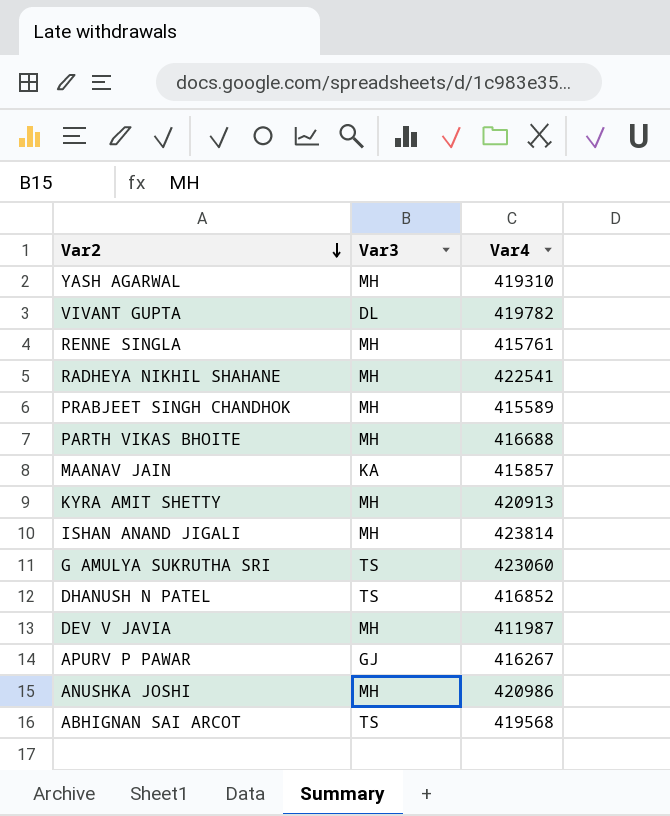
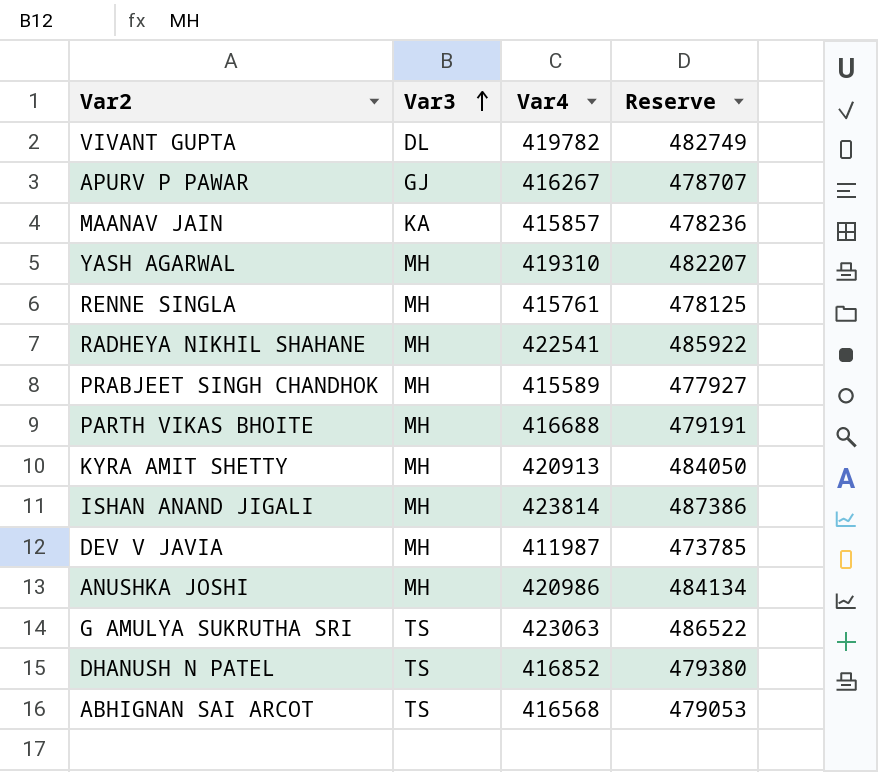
row order: Var2 descending -> Var3 ascending
column Reserve | formula: none -> [Var4] * 1.15
G AMULYA SUKRUTHA SRI | Var4: 423060 -> 423063
ABHIGNAN SAI ARCOT | Var4: 419568 -> 416568

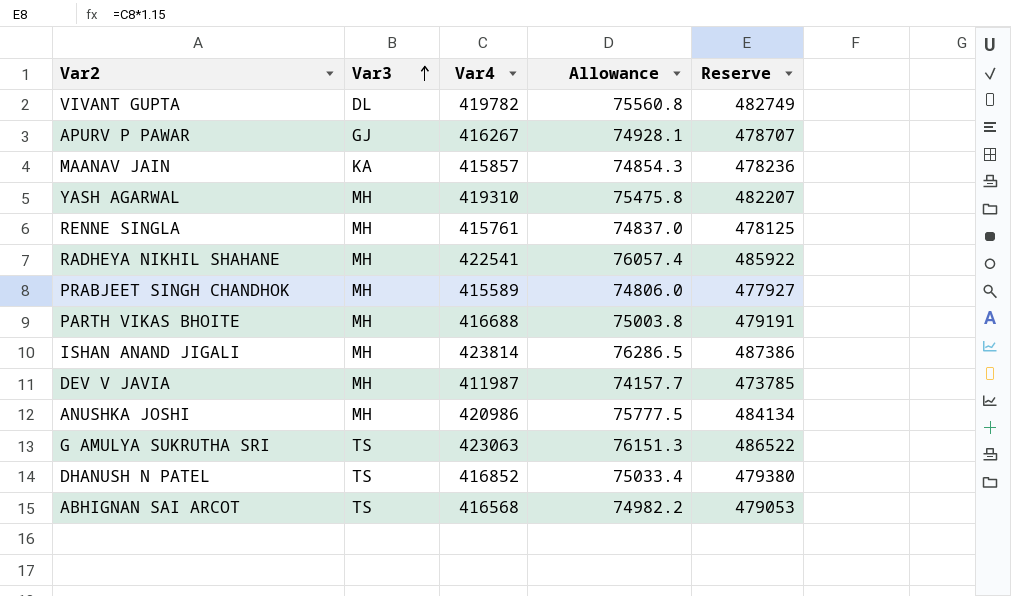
column Allowance | formula: none -> [Var4] * 0.18
row KYRA AMIT SHETTY: MH | 420913 | 484050 -> none

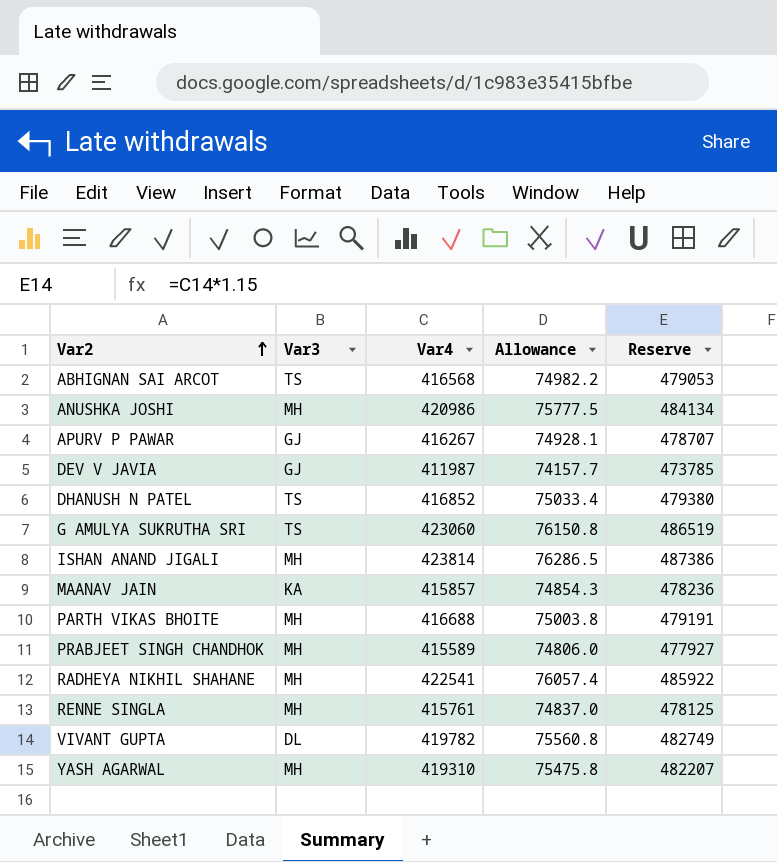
row order: Var3 ascending -> Var2 ascending
DEV V JAVIA | Var3: MH -> GJ
G AMULYA SUKRUTHA SRI | Var4: 423063 -> 423060
G AMULYA SUKRUTHA SRI | Allowance: 76151.3 -> 76150.8
G AMULYA SUKRUTHA SRI | Reserve: 486522 -> 486519

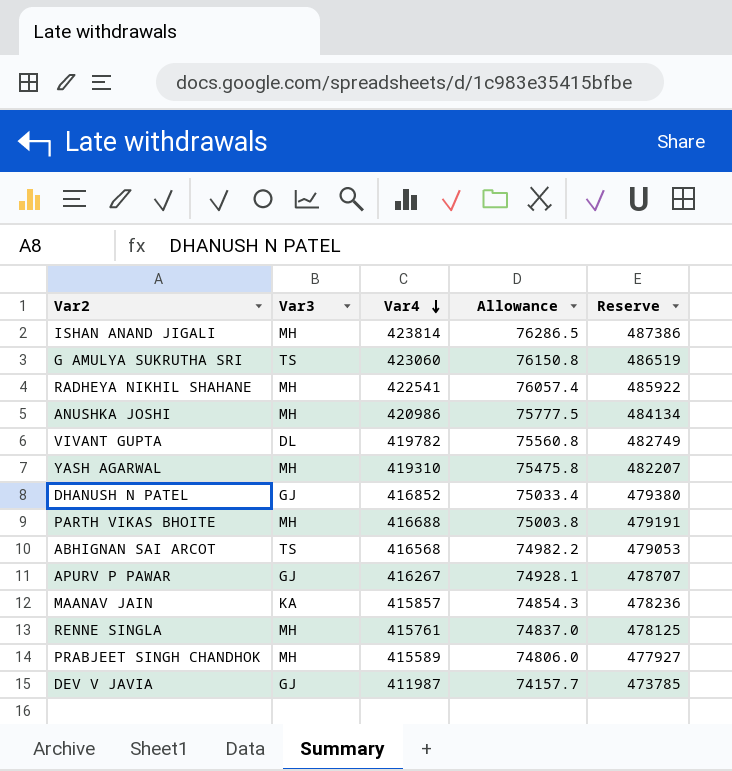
row order: Var2 ascending -> Var4 descending
DHANUSH N PATEL | Var3: TS -> GJ

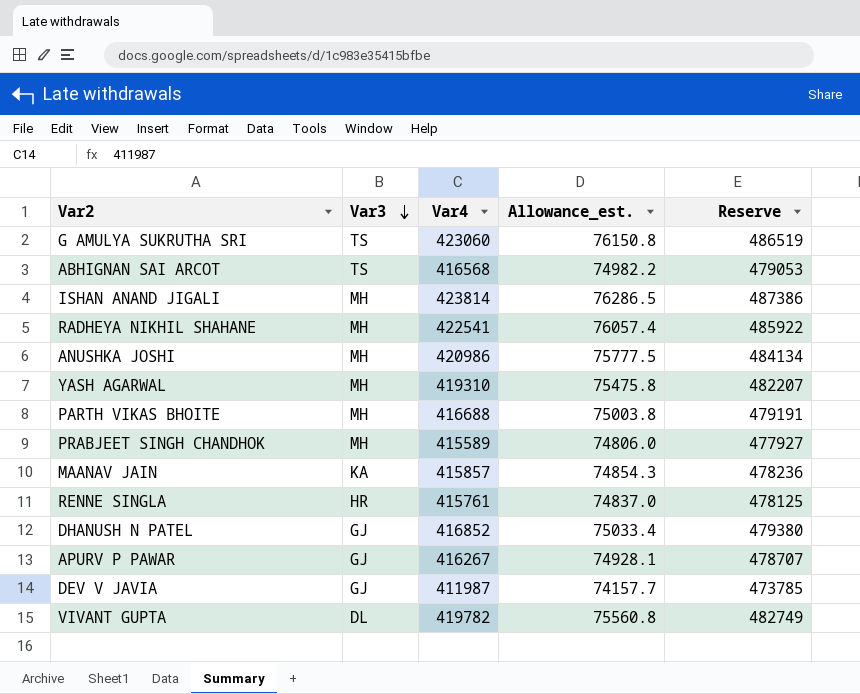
row order: Var4 descending -> Var3 descending
column name: Allowance -> Allowance_est.
RENNE SINGLA | Var3: MH -> HR

